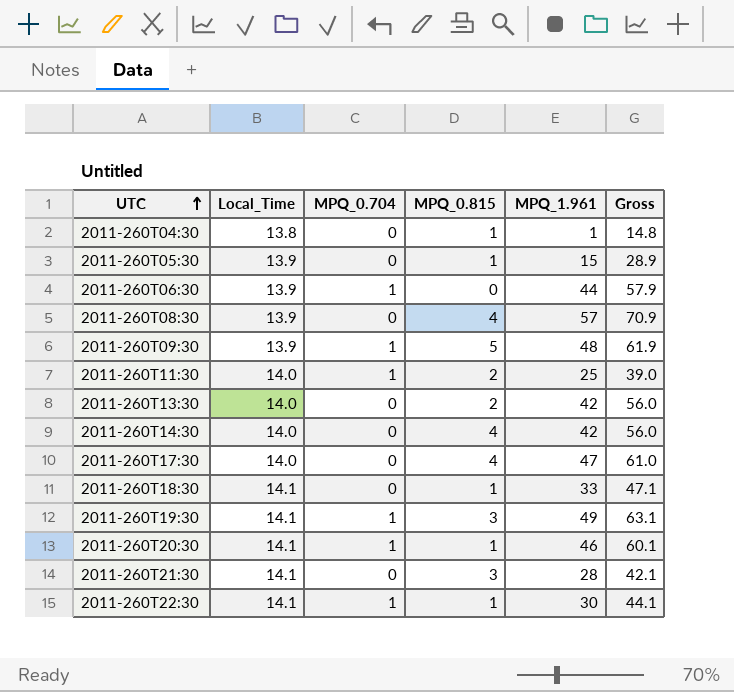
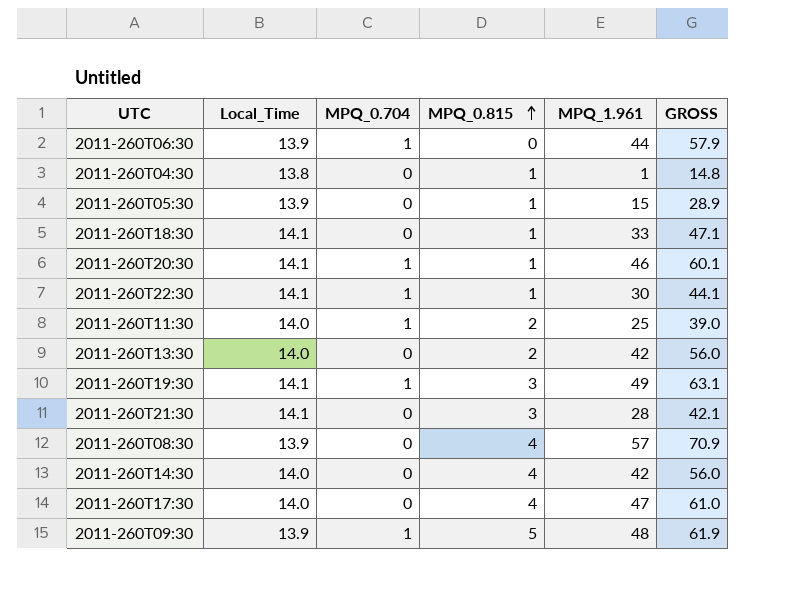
row order: UTC ascending -> MPQ_0.815 ascending
column name: Gross -> GROSS

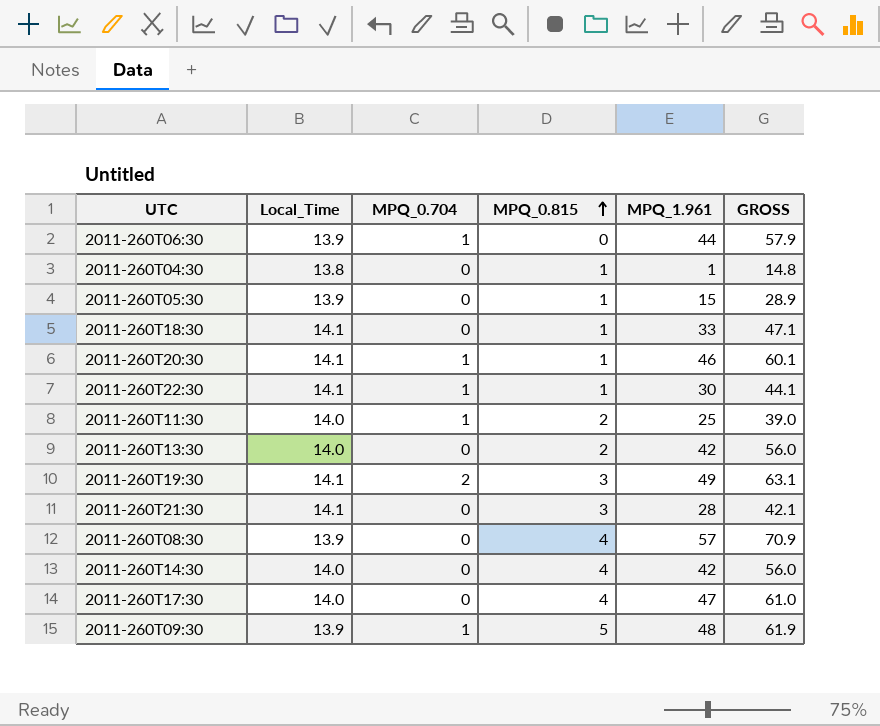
2011-260T19:30 | MPQ_0.704: 1 -> 2

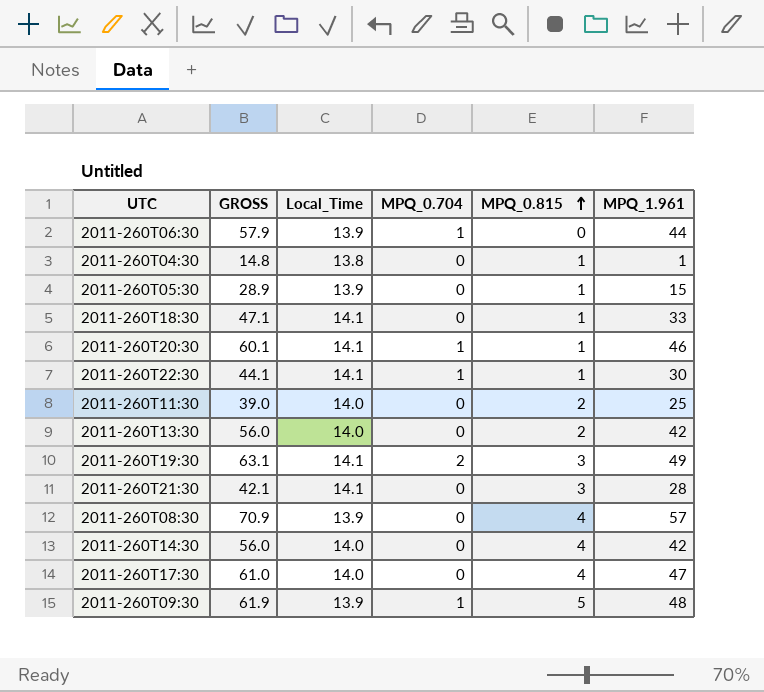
column GROSS | position: 6 -> 2
2011-260T11:30 | MPQ_0.704: 1 -> 0

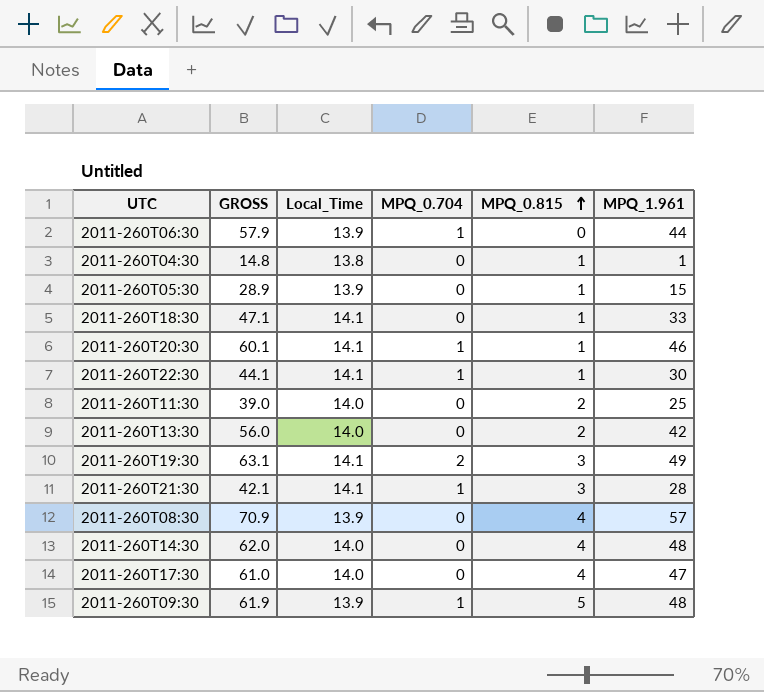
2011-260T21:30 | MPQ_0.704: 0 -> 1
2011-260T14:30 | GROSS: 56.0 -> 62.0
2011-260T14:30 | MPQ_1.961: 42 -> 48

